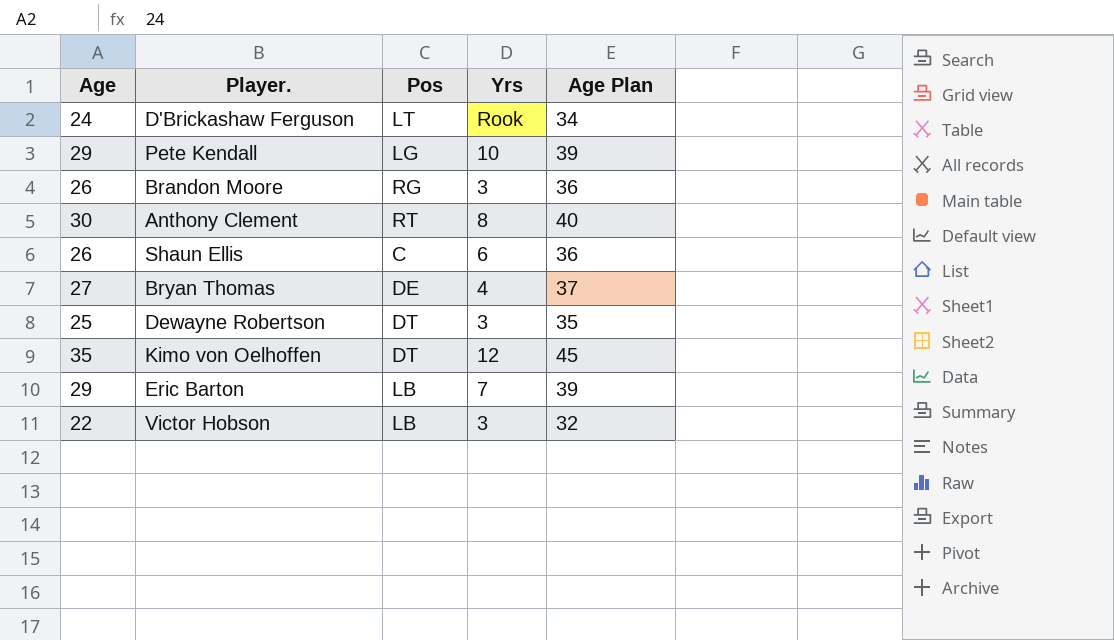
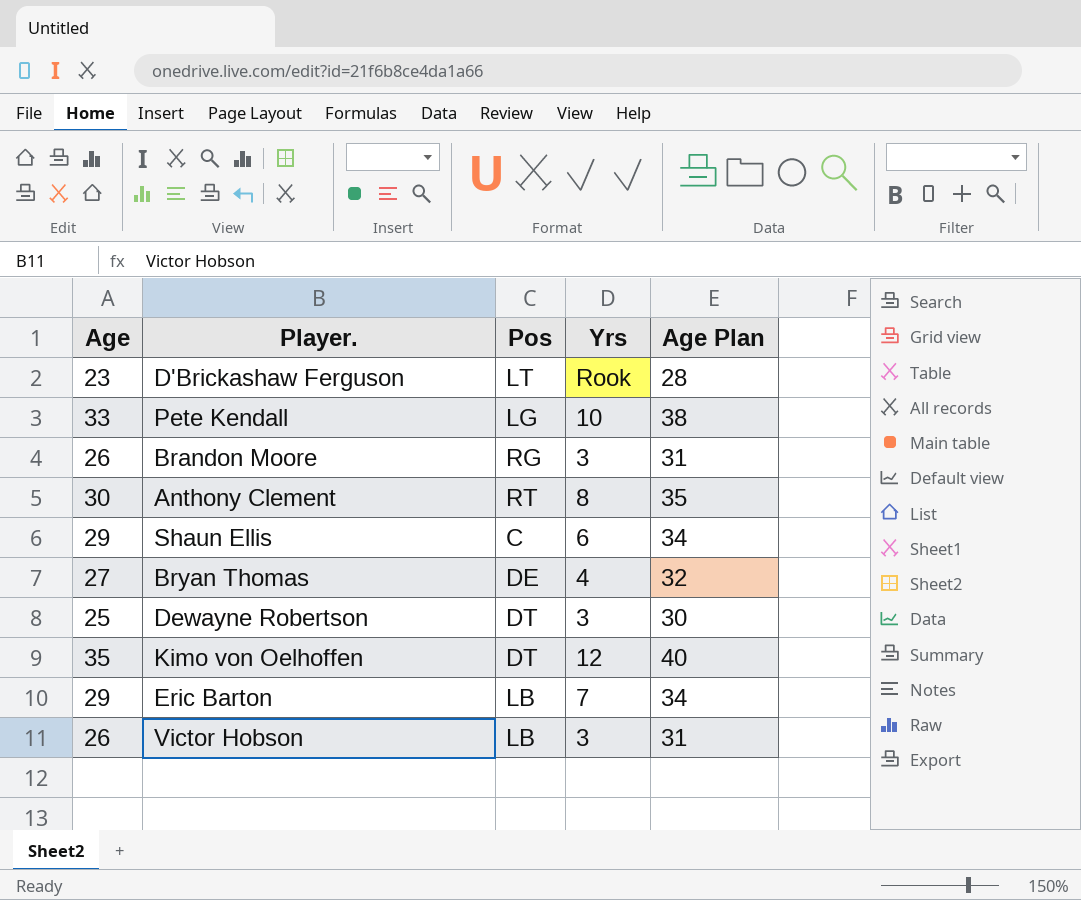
column Age Plan | formula: [Age] + 10 -> [Age] + 5
D'Brickashaw Ferguson | Age: 24 -> 23
Pete Kendall | Age: 29 -> 33
Shaun Ellis | Age: 26 -> 29
Victor Hobson | Age: 22 -> 26

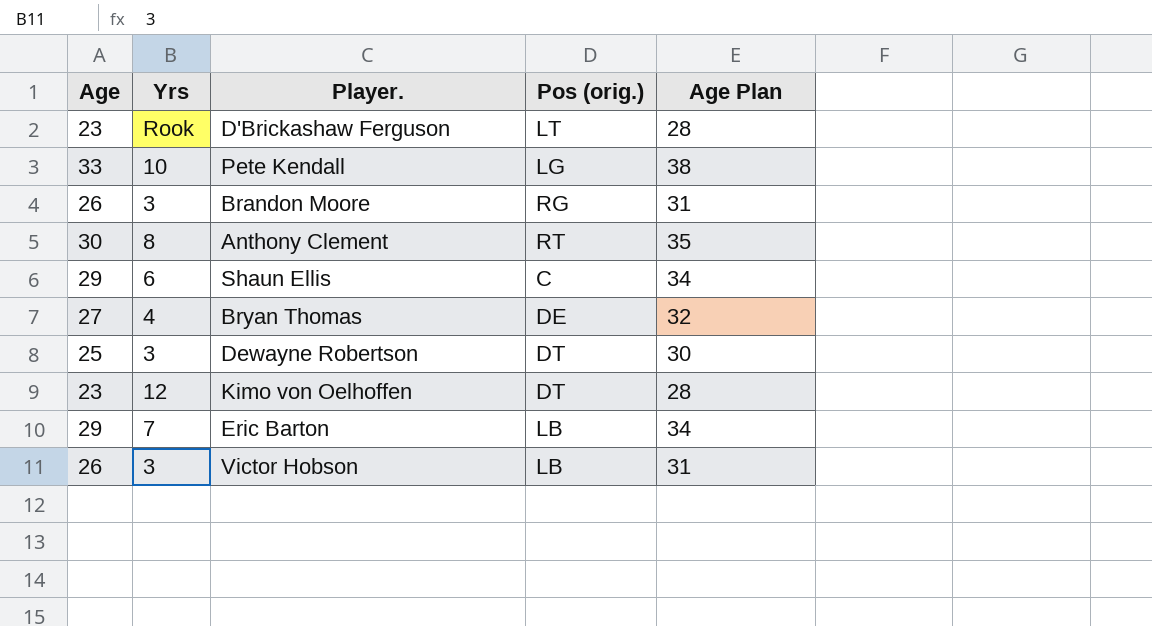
column Yrs | position: 4 -> 2
column name: Pos -> Pos (orig.)
Kimo von Oelhoffen | Age: 35 -> 23
Kimo von Oelhoffen | Age Plan: 40 -> 28

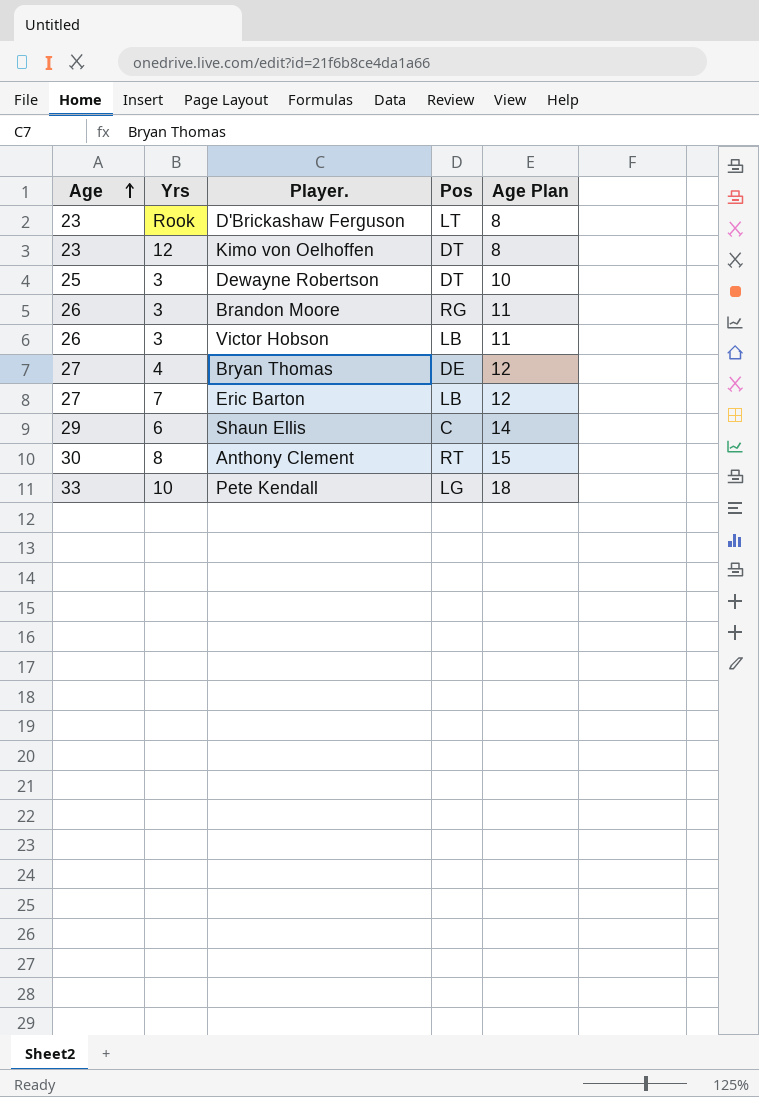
row order: none -> Age ascending
column name: Pos (orig.) -> Pos
column Age Plan | formula: [Age] + 5 -> [Age] - 15
Eric Barton | Age: 29 -> 27

